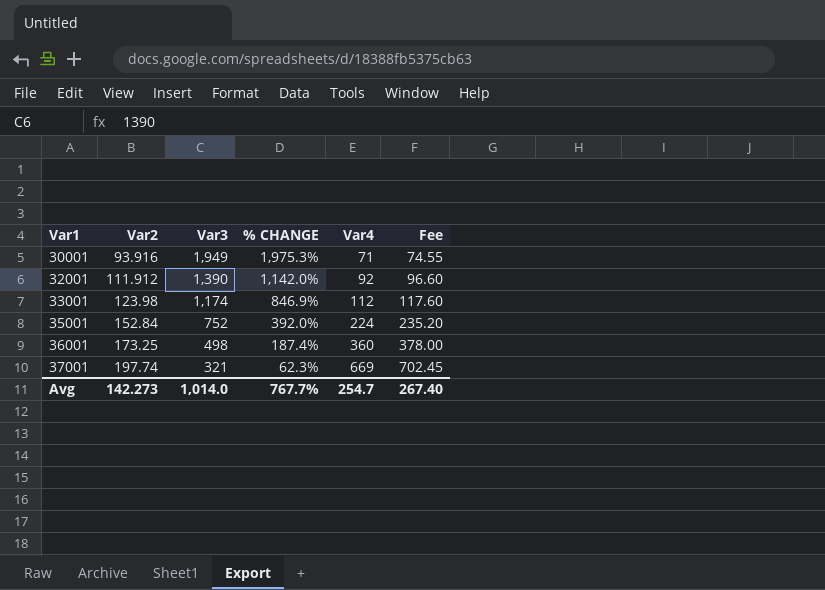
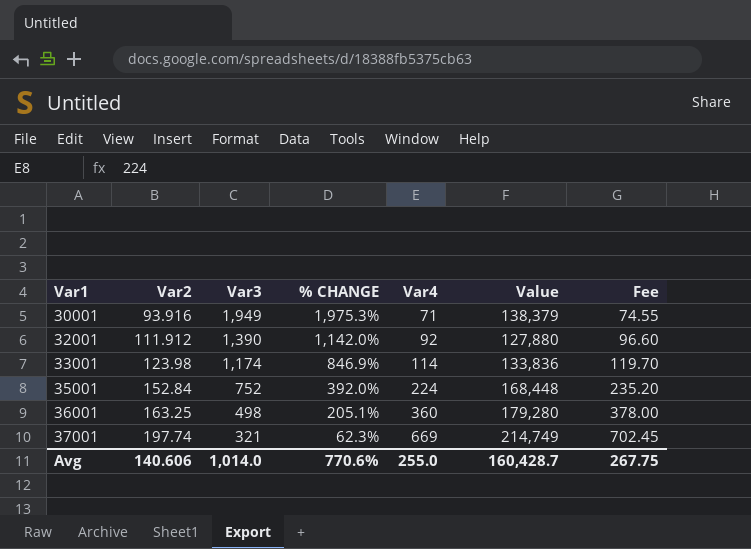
column Value | formula: none -> [Var3] * [Var4]
33001 | Var4: 112 -> 114
33001 | Fee: 117.60 -> 119.70
36001 | Var2: 173.25 -> 163.25
36001 | % CHANGE: 187.4% -> 205.1%
Avg | Var2: 142.273 -> 140.606
Avg | % CHANGE: 767.7% -> 770.6%
Avg | Var4: 254.7 -> 255.0
Avg | Fee: 267.40 -> 267.75

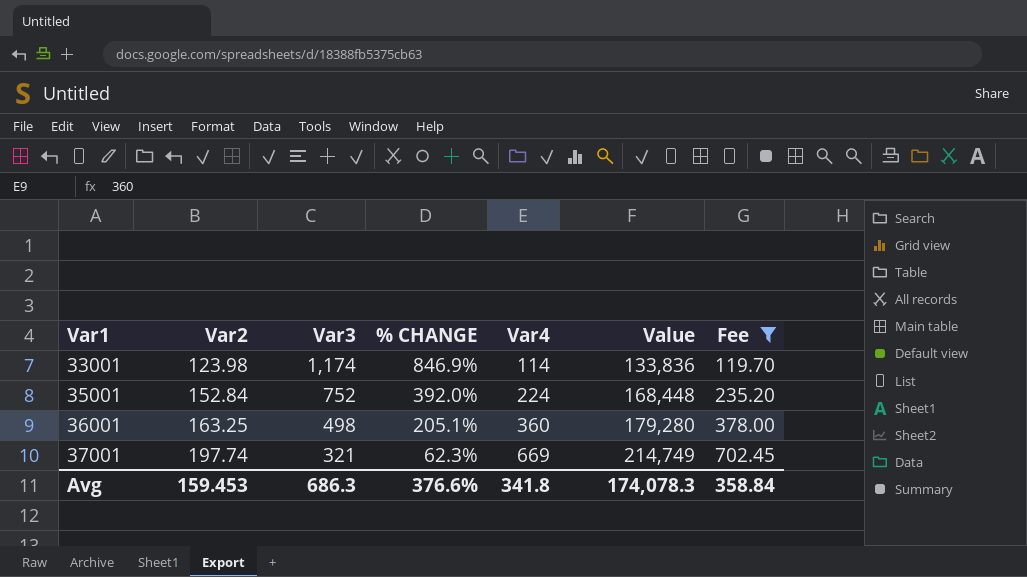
filter: none -> Fee >= 119.70
Avg | Var2: 140.606 -> 159.453
Avg | Var3: 1,014.0 -> 686.3
Avg | % CHANGE: 770.6% -> 376.6%
Avg | Var4: 255.0 -> 341.8
Avg | Value: 160,428.7 -> 174,078.3
Avg | Fee: 267.75 -> 358.84

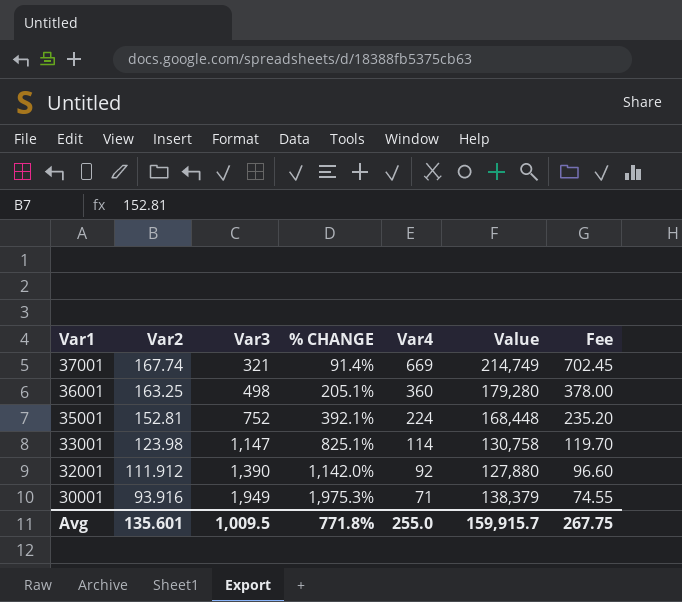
filter: Fee >= 119.70 -> none
row order: Var1 ascending -> Var1 descending
37001 | Var2: 197.74 -> 167.74
37001 | % CHANGE: 62.3% -> 91.4%
35001 | Var2: 152.84 -> 152.81
35001 | % CHANGE: 392.0% -> 392.1%
33001 | Var3: 1,174 -> 1,147
33001 | % CHANGE: 846.9% -> 825.1%
33001 | Value: 133,836 -> 130,758
Avg | Var2: 159.453 -> 135.601
Avg | Var3: 686.3 -> 1,009.5
Avg | % CHANGE: 376.6% -> 771.8%
Avg | Var4: 341.8 -> 255.0
Avg | Value: 174,078.3 -> 159,915.7
Avg | Fee: 358.84 -> 267.75

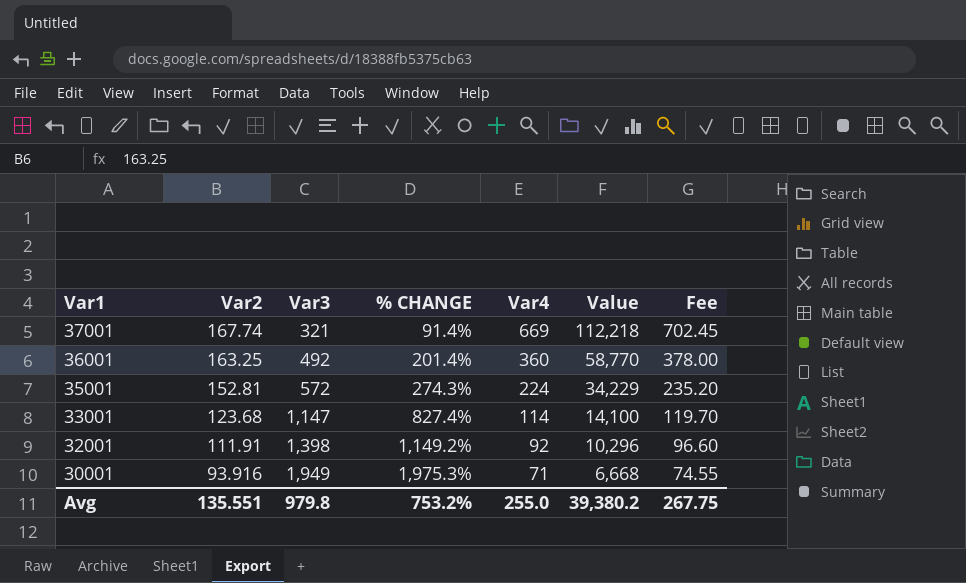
column Value | formula: [Var3] * [Var4] -> [Var2] * [Var4]
36001 | Var3: 498 -> 492
36001 | % CHANGE: 205.1% -> 201.4%
35001 | Var3: 752 -> 572
35001 | % CHANGE: 392.1% -> 274.3%
33001 | Var2: 123.98 -> 123.68
33001 | % CHANGE: 825.1% -> 827.4%
32001 | Var2: 111.912 -> 111.91
32001 | Var3: 1,390 -> 1,398
32001 | % CHANGE: 1,142.0% -> 1,149.2%
Avg | Var2: 135.601 -> 135.551
Avg | Var3: 1,009.5 -> 979.8
Avg | % CHANGE: 771.8% -> 753.2%
Avg | Value: 159,915.7 -> 39,380.2

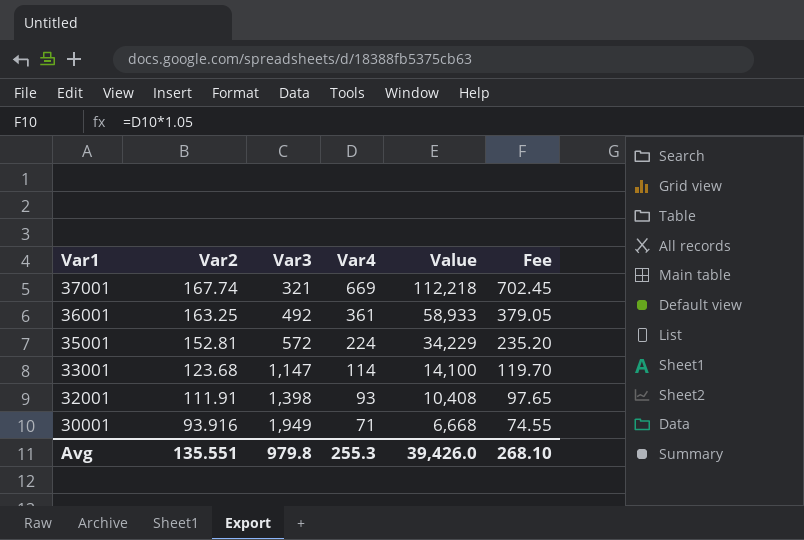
column % CHANGE | formula: ([Var3] - [Var2]) / [Var2] -> none
36001 | Var4: 360 -> 361
36001 | Value: 58,770 -> 58,933
36001 | Fee: 378.00 -> 379.05
32001 | Var4: 92 -> 93
32001 | Value: 10,296 -> 10,408
32001 | Fee: 96.60 -> 97.65
Avg | Var4: 255.0 -> 255.3
Avg | Value: 39,380.2 -> 39,426.0
Avg | Fee: 267.75 -> 268.10

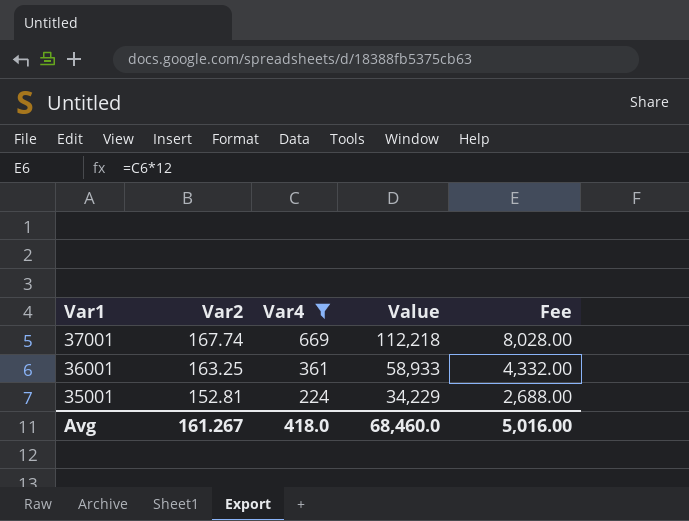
filter: none -> Var4 >= 224
column Var3 | position: 3 -> none
column Fee | formula: [Var4] * 1.05 -> [Var4] * 12
Avg | Var2: 135.551 -> 161.267
Avg | Var4: 255.3 -> 418.0
Avg | Value: 39,426.0 -> 68,460.0
Avg | Fee: 268.10 -> 5,016.00

